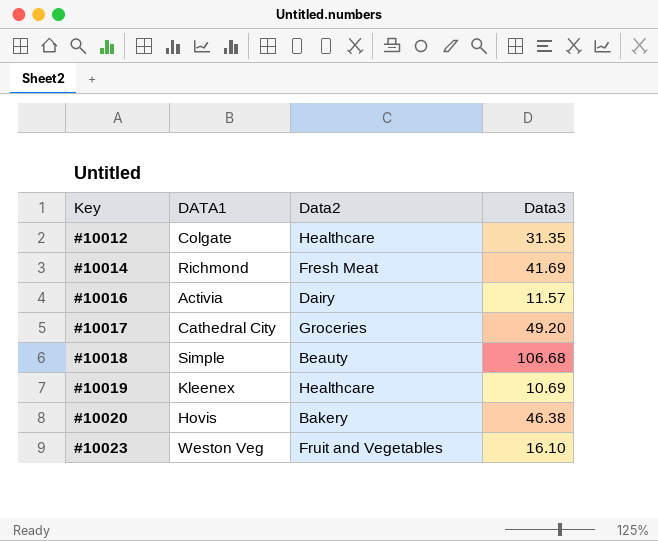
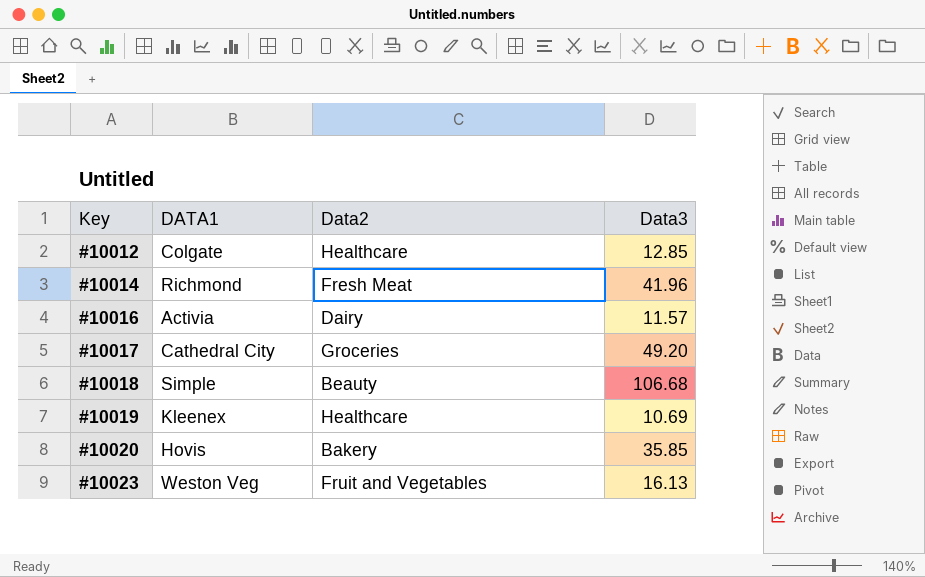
#10012 | Data3: 31.35 -> 12.85
#10014 | Data3: 41.69 -> 41.96
#10020 | Data3: 46.38 -> 35.85
#10023 | Data3: 16.10 -> 16.13

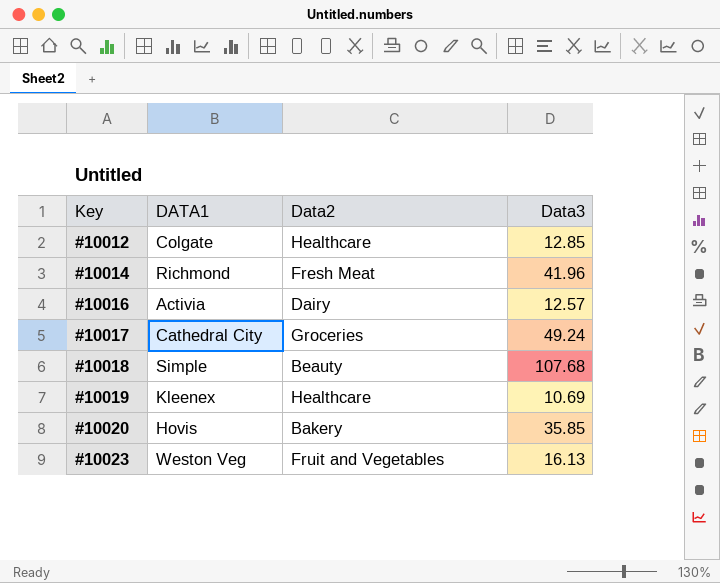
#10016 | Data3: 11.57 -> 12.57
#10017 | Data3: 49.20 -> 49.24
#10018 | Data3: 106.68 -> 107.68

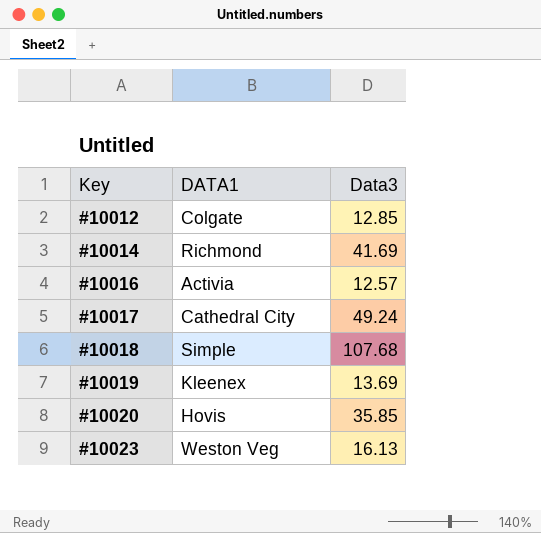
column Data2 | position: 3 -> none
#10014 | Data3: 41.96 -> 41.69
#10019 | Data3: 10.69 -> 13.69

